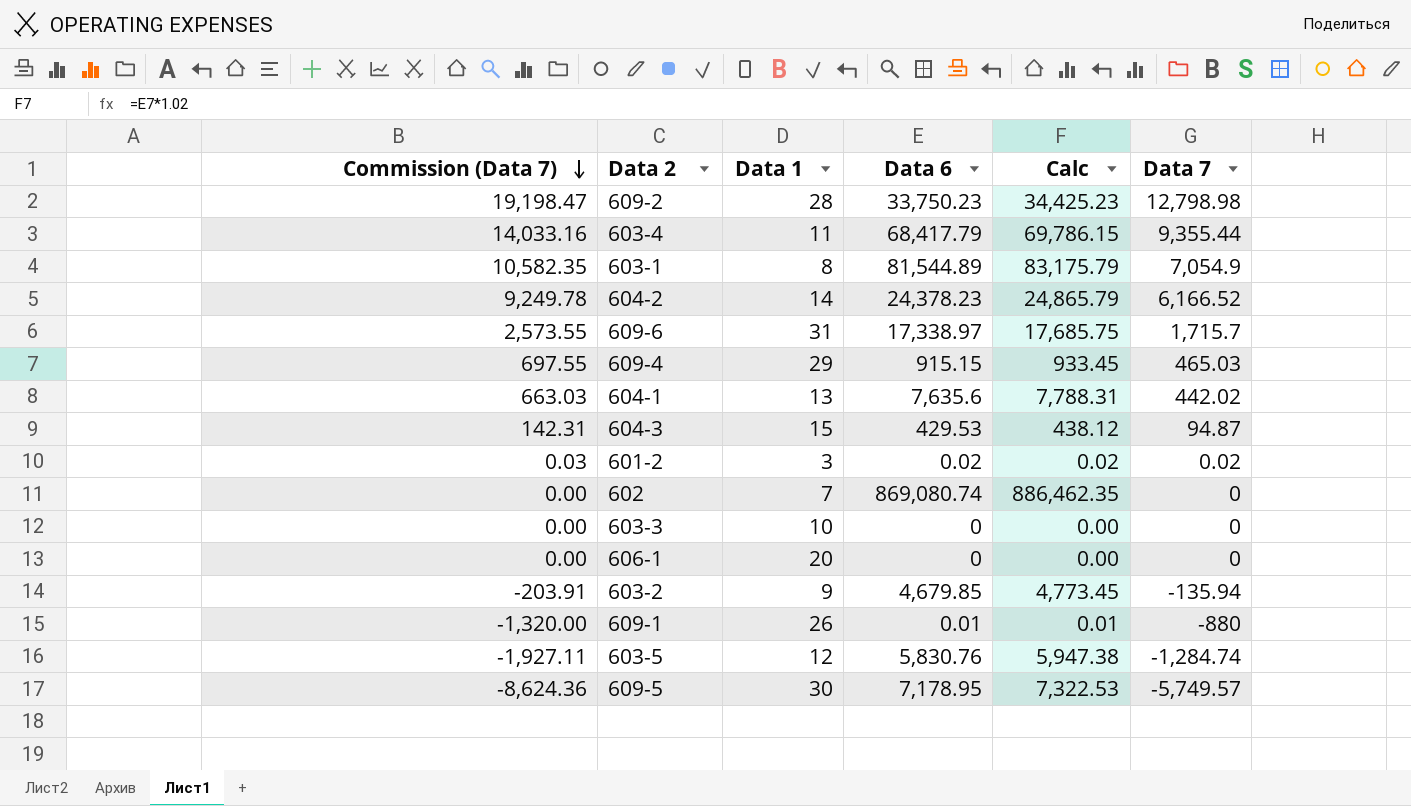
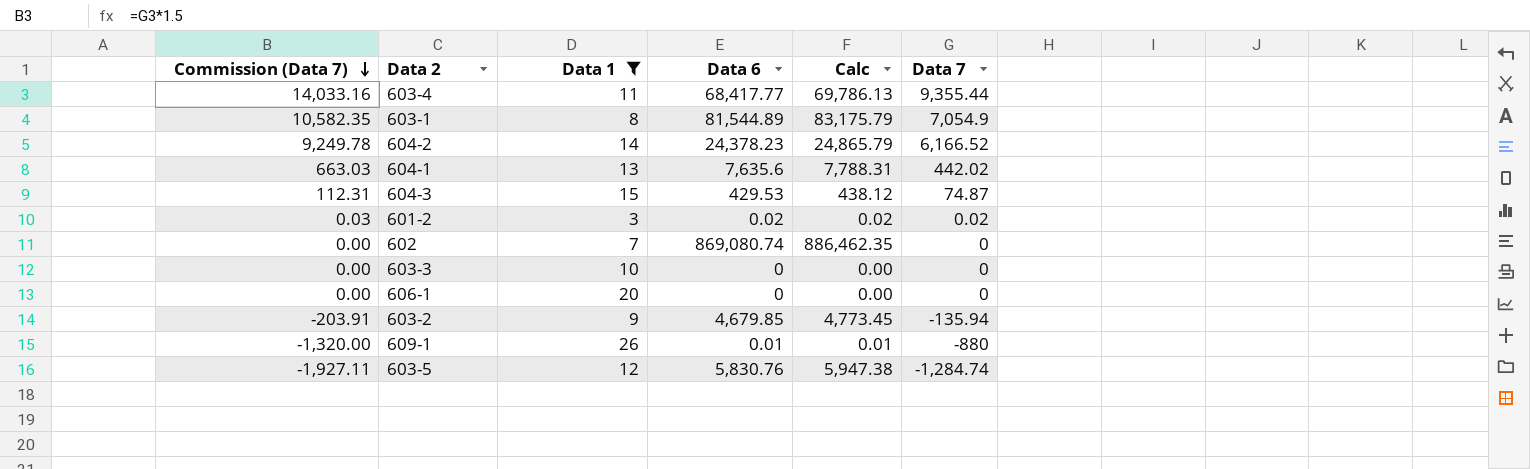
filter: none -> Data 1 <= 26
603-4 | Data 6: 68,417.79 -> 68,417.77
603-4 | Calc: 69,786.15 -> 69,786.13
604-3 | Commission (Data 7): 142.31 -> 112.31
604-3 | Data 7: 94.87 -> 74.87

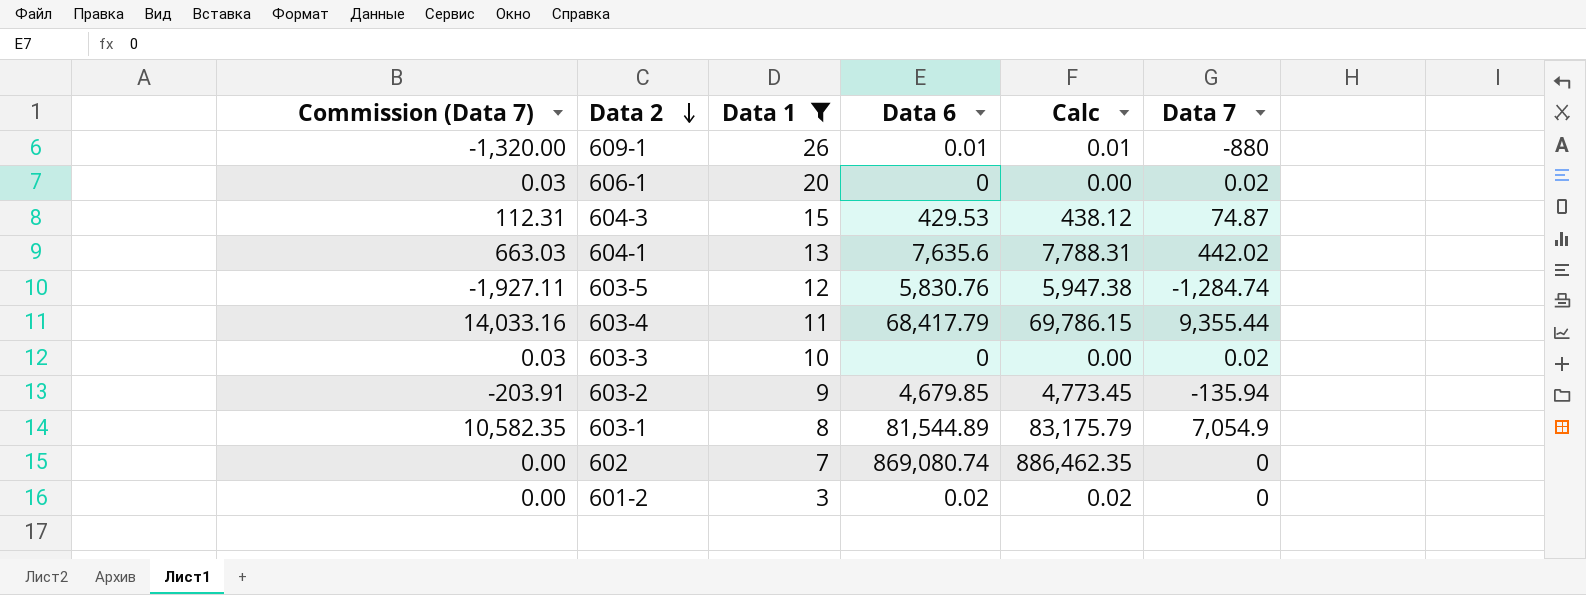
row order: Commission (Data 7) descending -> Data 2 descending
row 604-2: 9,249.78 | 14 | 24,378.23 | 24,865.79 | 6,166.52 -> none
606-1 | Commission (Data 7): 0.00 -> 0.03
606-1 | Data 7: 0 -> 0.02
603-4 | Data 6: 68,417.77 -> 68,417.79
603-4 | Calc: 69,786.13 -> 69,786.15
603-3 | Commission (Data 7): 0.00 -> 0.03
603-3 | Data 7: 0 -> 0.02
601-2 | Commission (Data 7): 0.03 -> 0.00
601-2 | Data 7: 0.02 -> 0

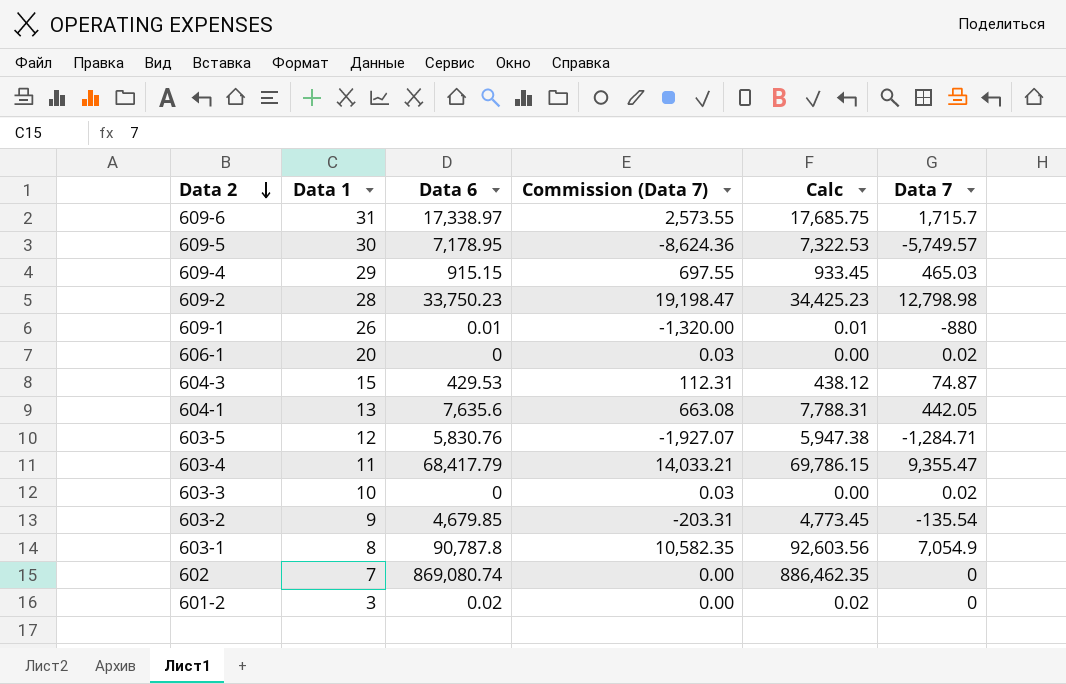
filter: Data 1 <= 26 -> none
column Commission (Data 7) | position: 1 -> 4
604-1 | Commission (Data 7): 663.03 -> 663.08
604-1 | Data 7: 442.02 -> 442.05
603-5 | Commission (Data 7): -1,927.11 -> -1,927.07
603-5 | Data 7: -1,284.74 -> -1,284.71
603-4 | Commission (Data 7): 14,033.16 -> 14,033.21
603-4 | Data 7: 9,355.44 -> 9,355.47
603-2 | Commission (Data 7): -203.91 -> -203.31
603-2 | Data 7: -135.94 -> -135.54
603-1 | Data 6: 81,544.89 -> 90,787.8
603-1 | Calc: 83,175.79 -> 92,603.56

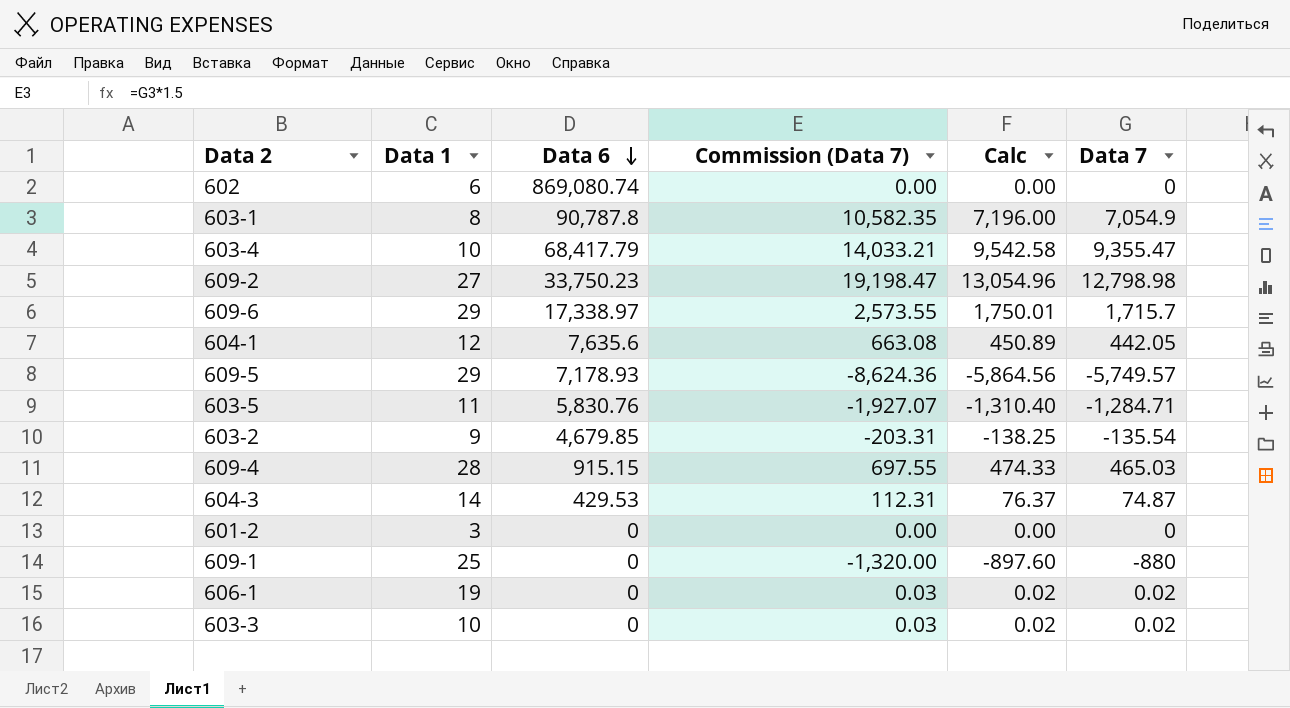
row order: Data 2 descending -> Data 6 descending
column Calc | formula: [Data 6] * 1.02 -> [Data 7] * 1.02
602 | Data 1: 7 -> 6
603-4 | Data 1: 11 -> 10
609-2 | Data 1: 28 -> 27
609-6 | Data 1: 31 -> 29
604-1 | Data 1: 13 -> 12
609-5 | Data 1: 30 -> 29
609-5 | Data 6: 7,178.95 -> 7,178.93
603-5 | Data 1: 12 -> 11
609-4 | Data 1: 29 -> 28
604-3 | Data 1: 15 -> 14
601-2 | Data 6: 0.02 -> 0
609-1 | Data 1: 26 -> 25
609-1 | Data 6: 0.01 -> 0
606-1 | Data 1: 20 -> 19

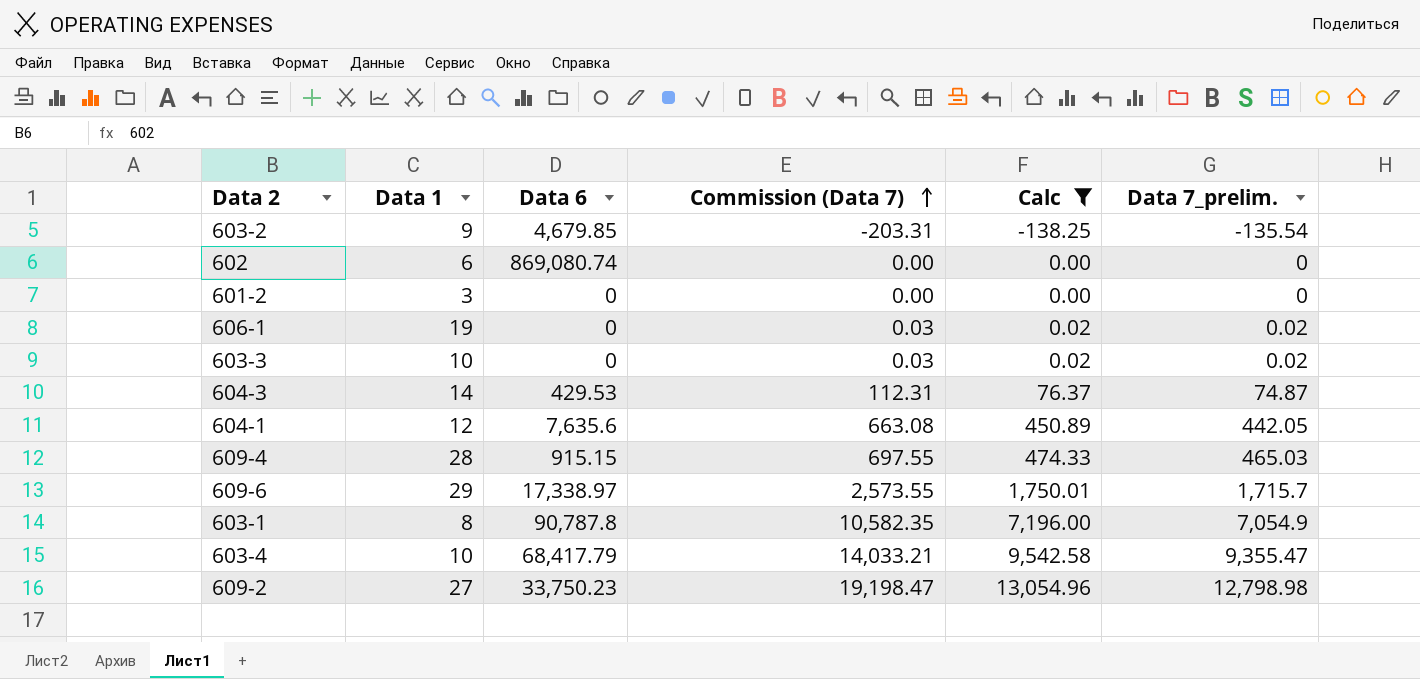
filter: none -> Calc >= -138.25
row order: Data 6 descending -> Commission (Data 7) ascending
column name: Data 7 -> Data 7_prelim.

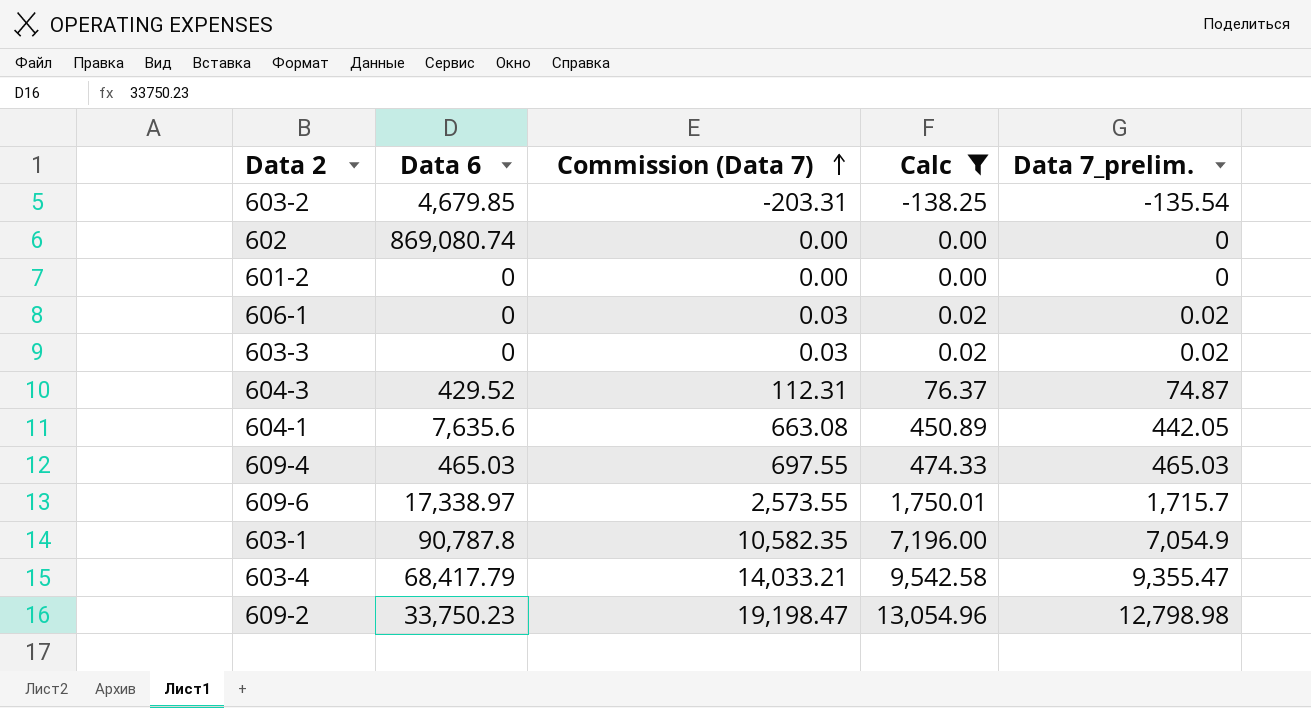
column Data 1 | position: 2 -> none
604-3 | Data 6: 429.53 -> 429.52
609-4 | Data 6: 915.15 -> 465.03

